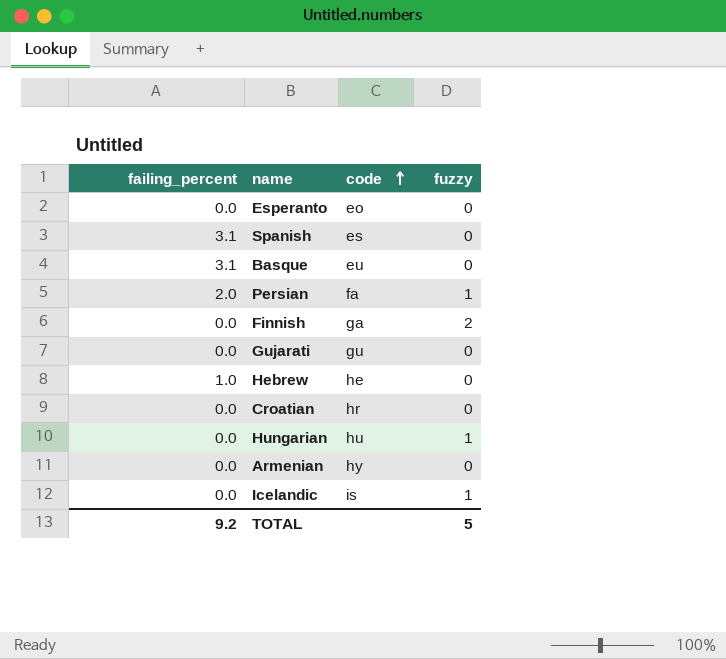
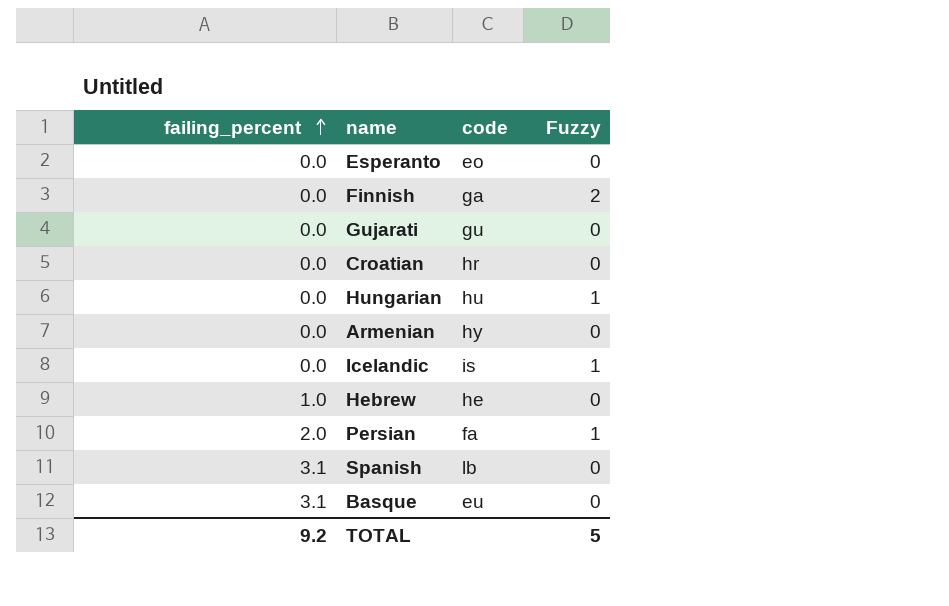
row order: code ascending -> failing_percent ascending
column name: fuzzy -> Fuzzy
Spanish | code: es -> lb

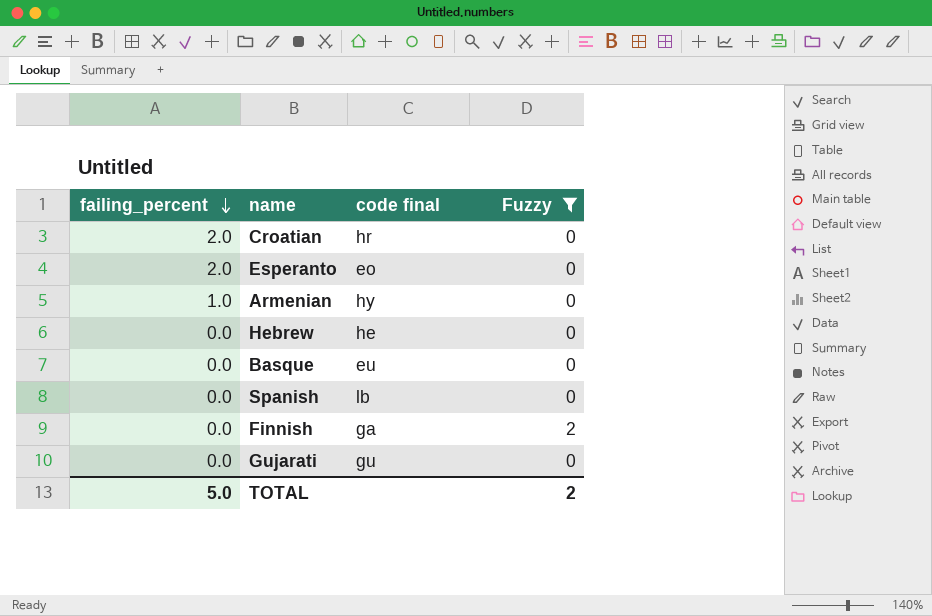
filter: none -> Fuzzy != 1
row order: failing_percent ascending -> failing_percent descending
column name: code -> code final
Croatian | failing_percent: 0.0 -> 2.0
Esperanto | failing_percent: 0.0 -> 2.0
Armenian | failing_percent: 0.0 -> 1.0
Hebrew | failing_percent: 1.0 -> 0.0
Basque | failing_percent: 3.1 -> 0.0
Spanish | failing_percent: 3.1 -> 0.0
TOTAL | failing_percent: 9.2 -> 5.0
TOTAL | Fuzzy: 5 -> 2

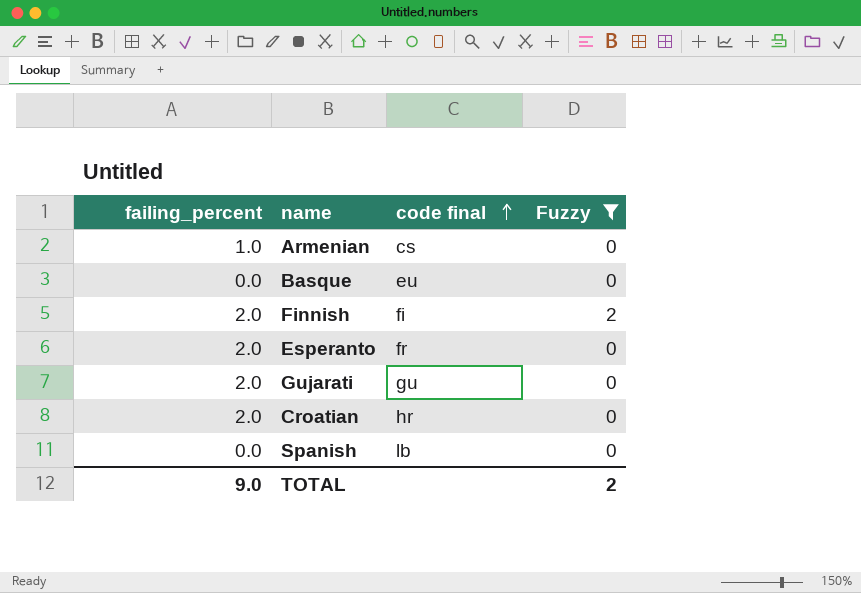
row order: failing_percent descending -> code final ascending
row Hebrew: 0.0 | he | 0 -> none
Armenian | code final: hy -> cs
Finnish | failing_percent: 0.0 -> 2.0
Finnish | code final: ga -> fi
Esperanto | code final: eo -> fr
Gujarati | failing_percent: 0.0 -> 2.0
TOTAL | failing_percent: 5.0 -> 9.0

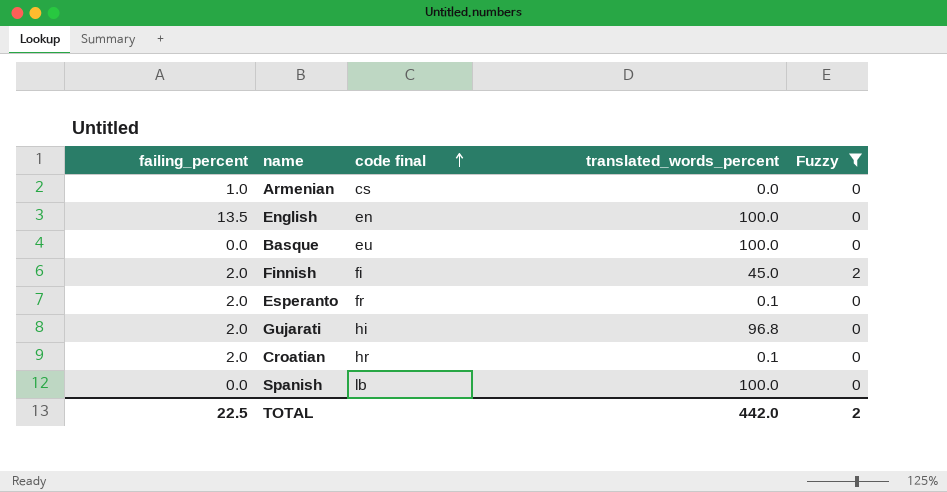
column translated_words_percent | position: none -> 4
row English: none -> 13.5 | en | 100.0 | 0
Gujarati | code final: gu -> hi
TOTAL | failing_percent: 9.0 -> 22.5

